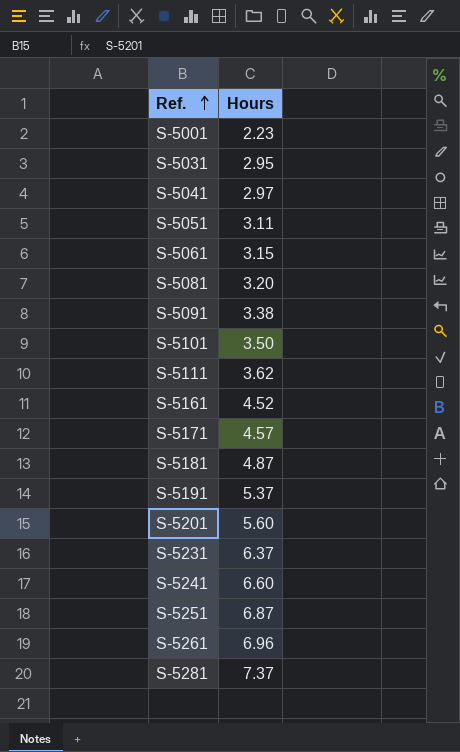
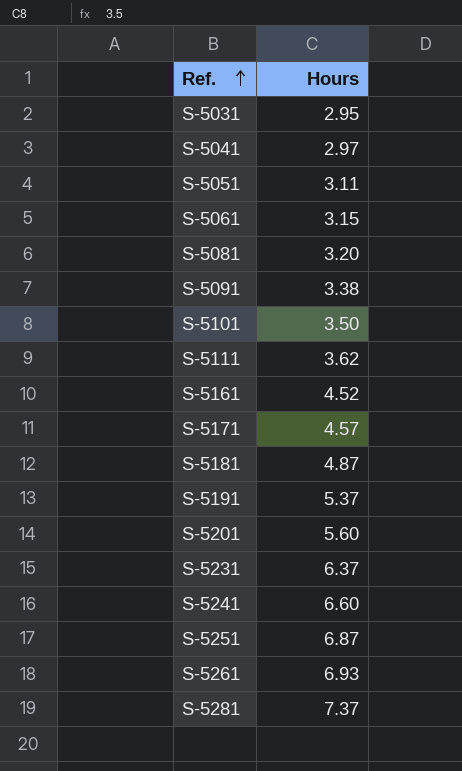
row S-5001: 2.23 -> none
S-5261 | Hours: 6.96 -> 6.93

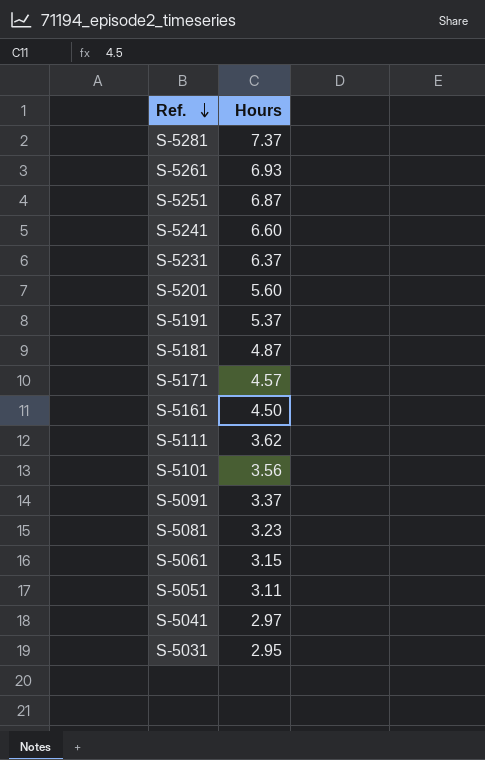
row order: Ref. ascending -> Ref. descending
S-5161 | Hours: 4.52 -> 4.50
S-5101 | Hours: 3.50 -> 3.56
S-5091 | Hours: 3.38 -> 3.37
S-5081 | Hours: 3.20 -> 3.23

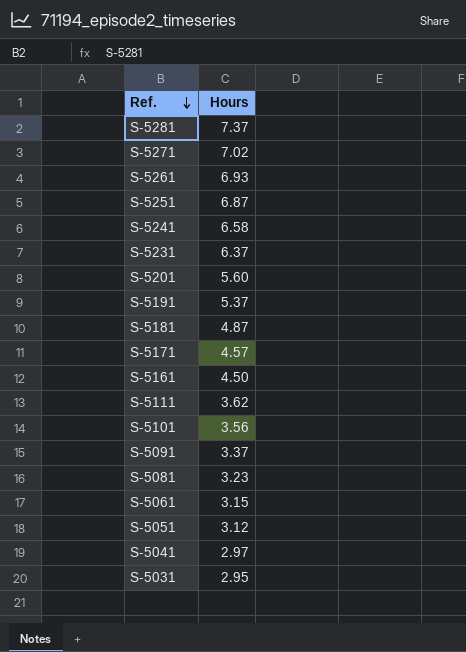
row S-5271: none -> 7.02
S-5241 | Hours: 6.60 -> 6.58
S-5051 | Hours: 3.11 -> 3.12

